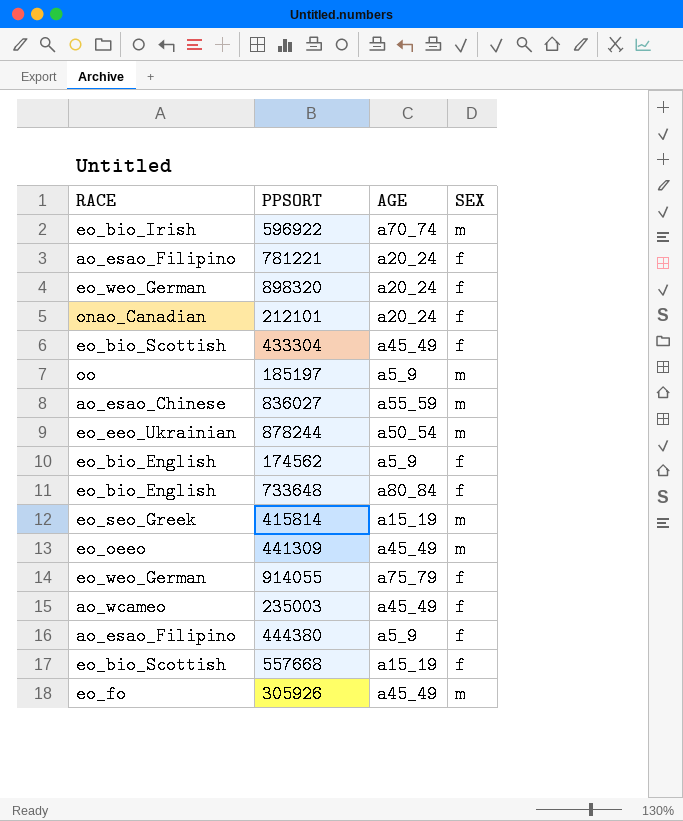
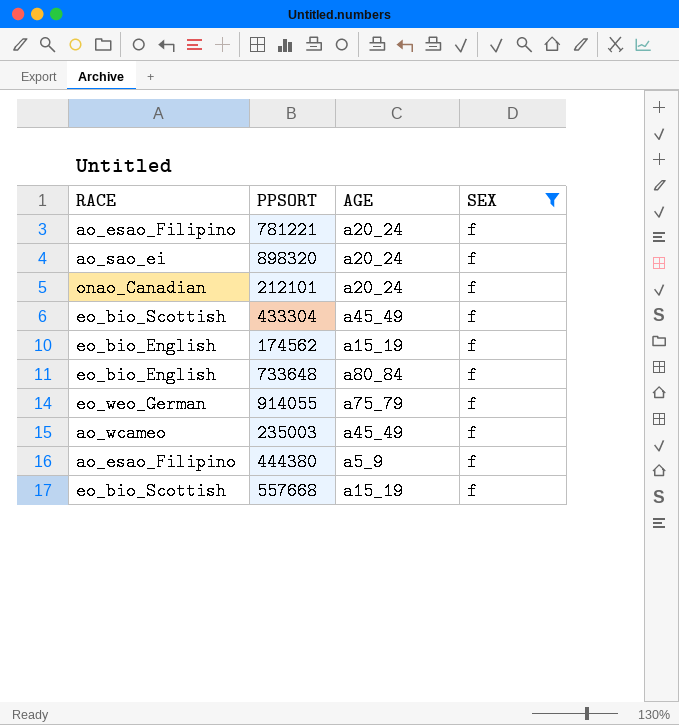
filter: none -> SEX = f
898320 | RACE: eo_weo_German -> ao_sao_ei
174562 | AGE: a5_9 -> a15_19

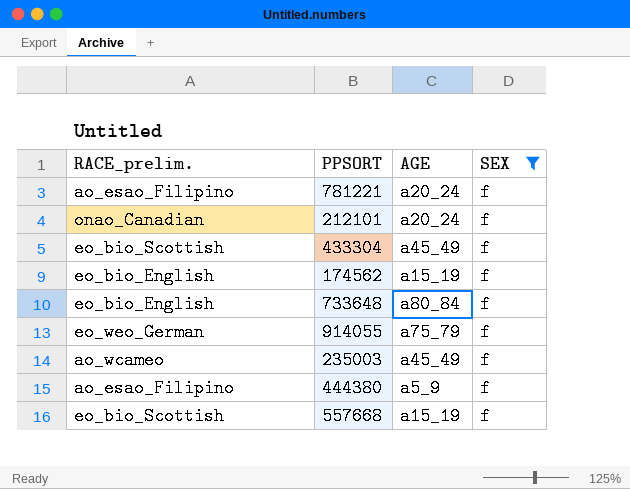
column name: RACE -> RACE_prelim.
row 898320: ao_sao_ei | a20_24 | f -> none

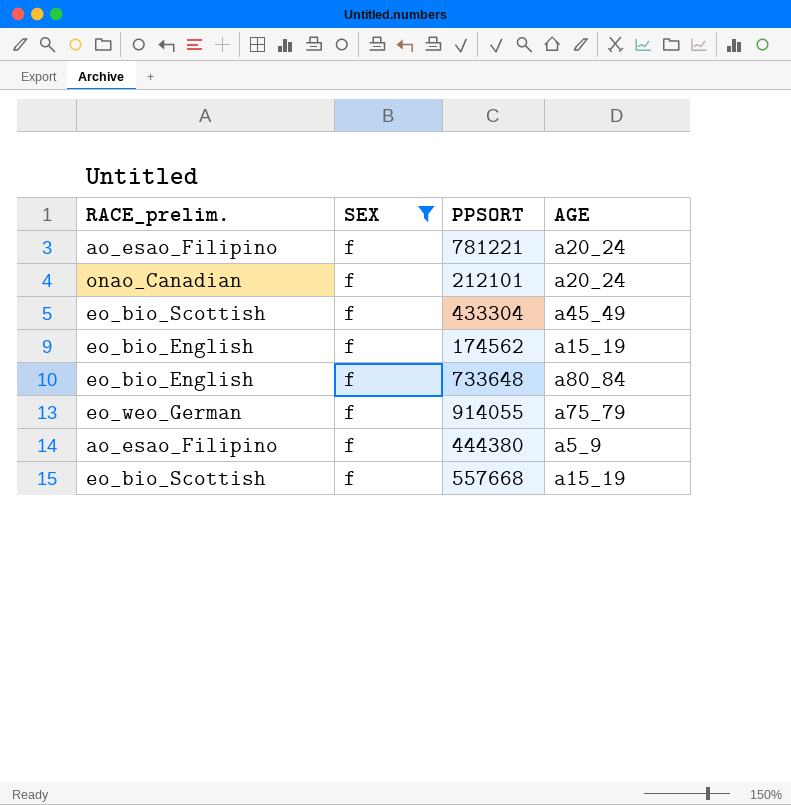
column SEX | position: 4 -> 2
row 235003: ao_wcameo | a45_49 | f -> none

